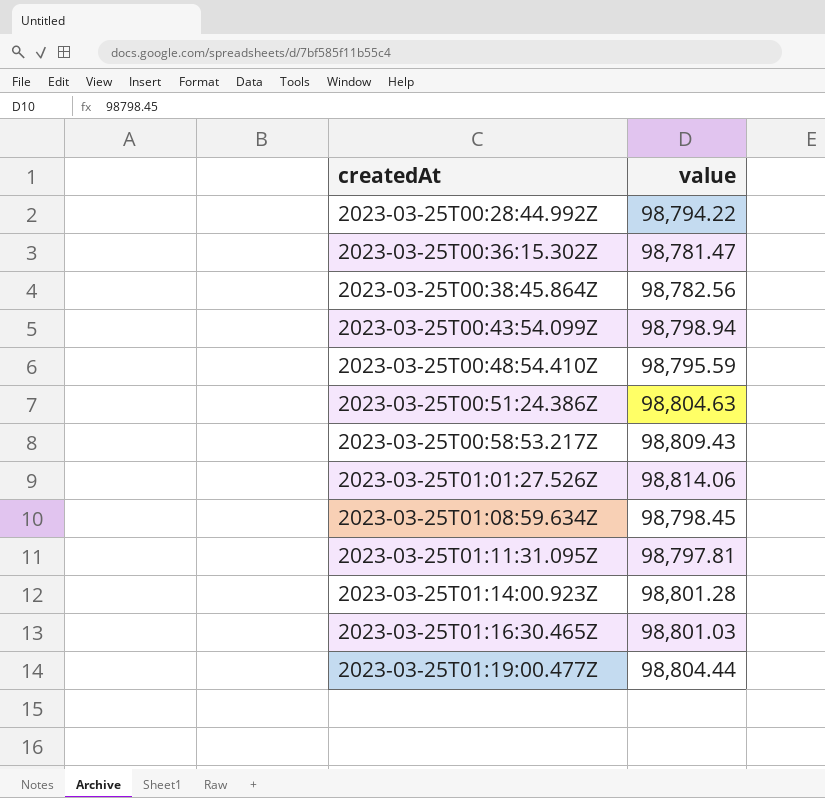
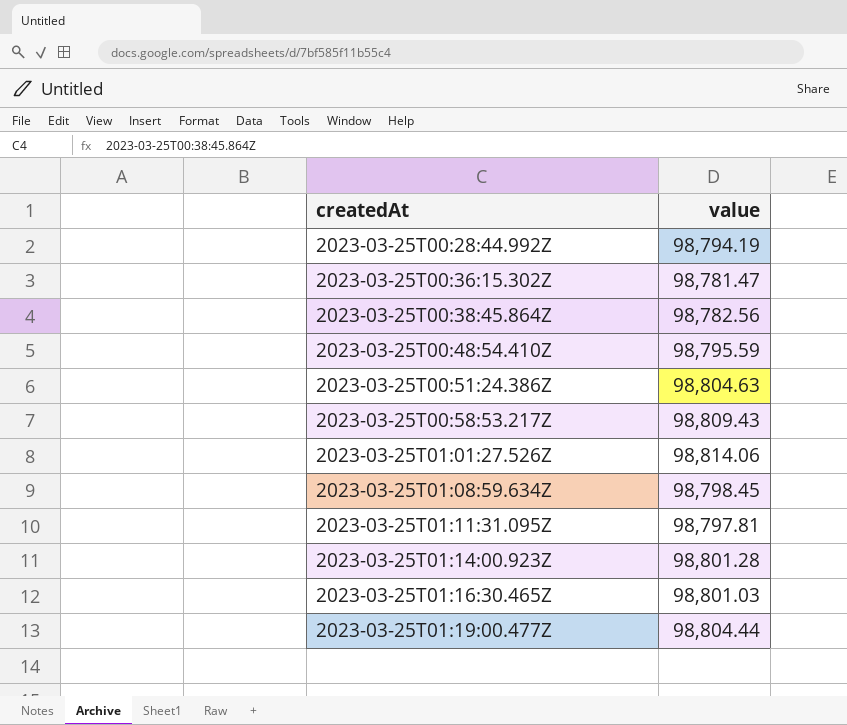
row 2023-03-25T00:43:54.099Z: 98,798.94 -> none
2023-03-25T00:28:44.992Z | value: 98,794.22 -> 98,794.19

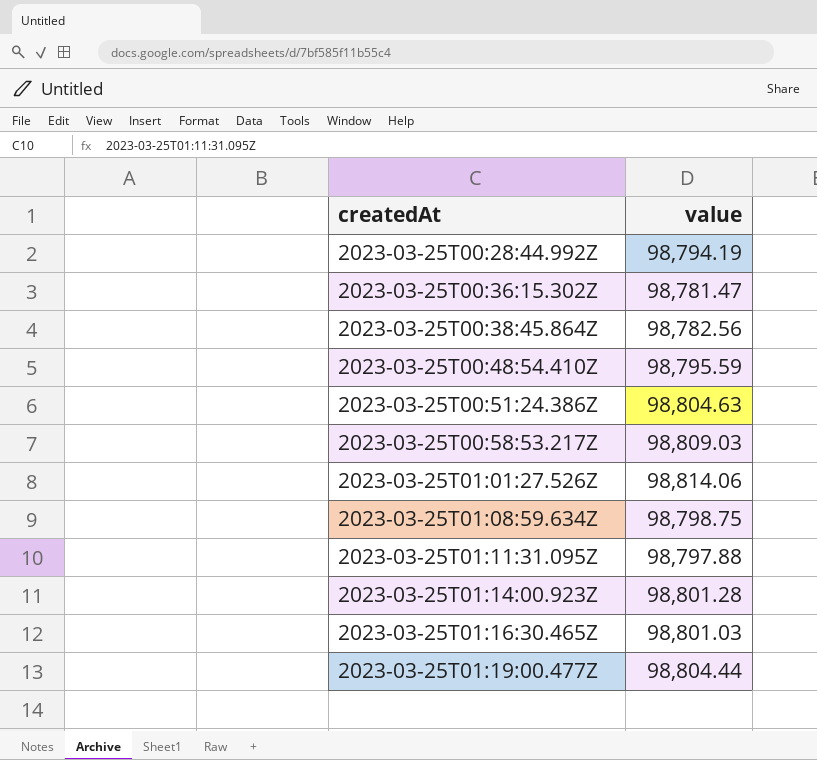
2023-03-25T00:58:53.217Z | value: 98,809.43 -> 98,809.03
2023-03-25T01:08:59.634Z | value: 98,798.45 -> 98,798.75
2023-03-25T01:11:31.095Z | value: 98,797.81 -> 98,797.88

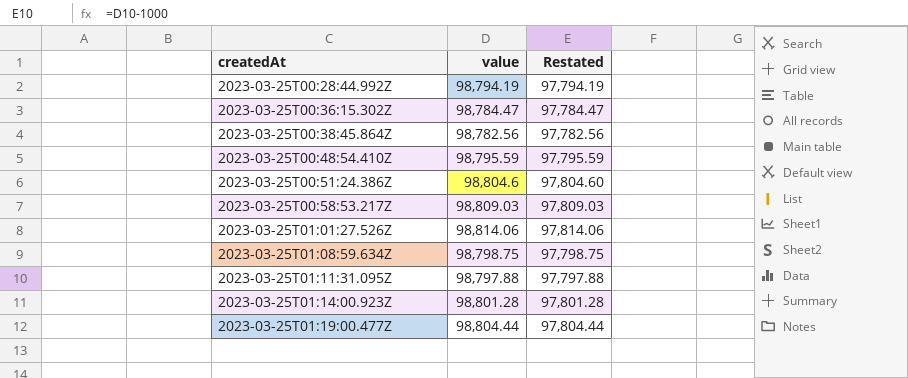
column Restated | formula: none -> [value] - 1000
row 2023-03-25T01:16:30.465Z: 98,801.03 -> none
2023-03-25T00:36:15.302Z | value: 98,781.47 -> 98,784.47
2023-03-25T00:51:24.386Z | value: 98,804.63 -> 98,804.6

